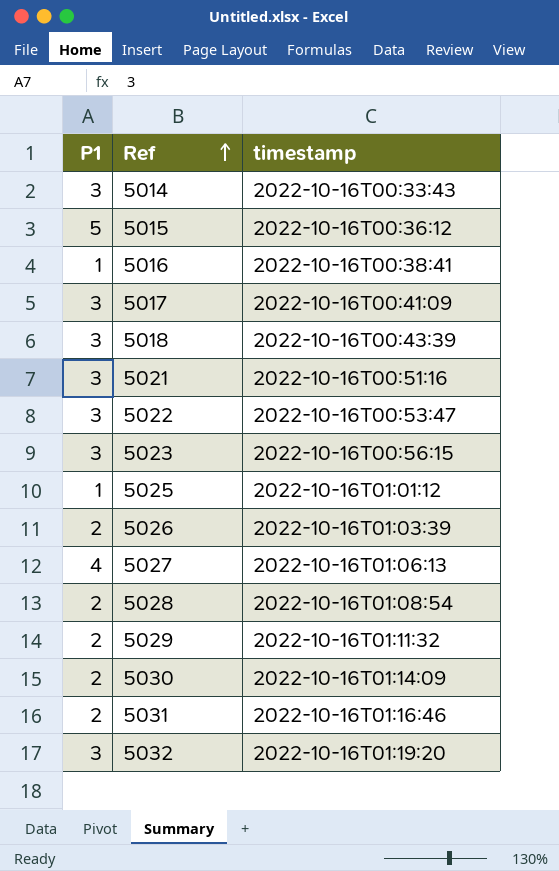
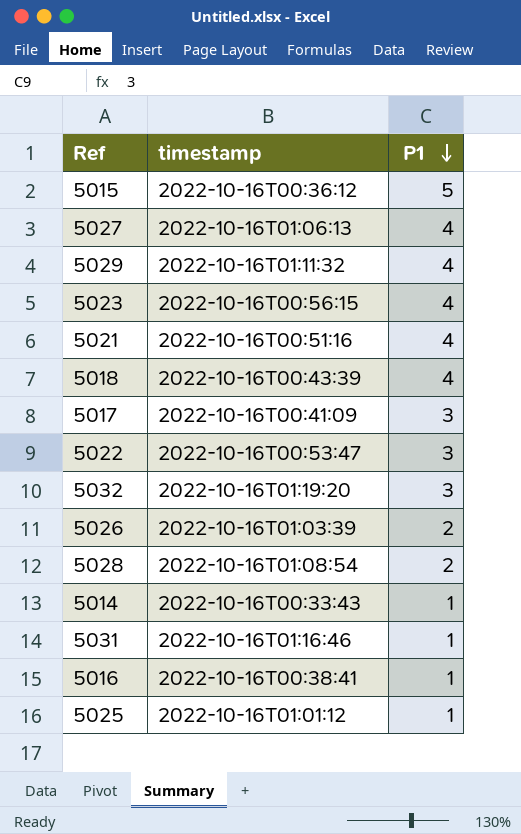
row order: Ref ascending -> P1 descending
column P1 | position: 1 -> 3
row 5030: 2 | 2022-10-16T01:14:09 -> none
5029 | P1: 2 -> 4
5023 | P1: 3 -> 4
5021 | P1: 3 -> 4
5018 | P1: 3 -> 4
5014 | P1: 3 -> 1
5031 | P1: 2 -> 1

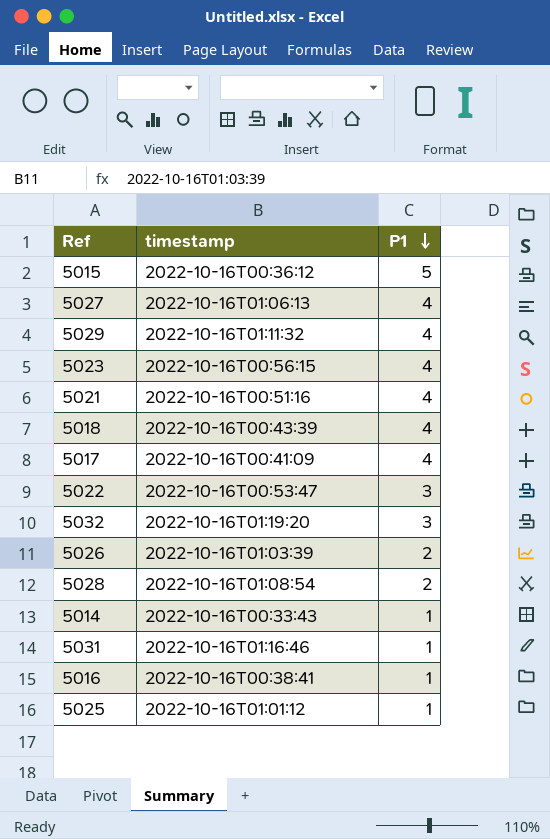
5017 | P1: 3 -> 4

